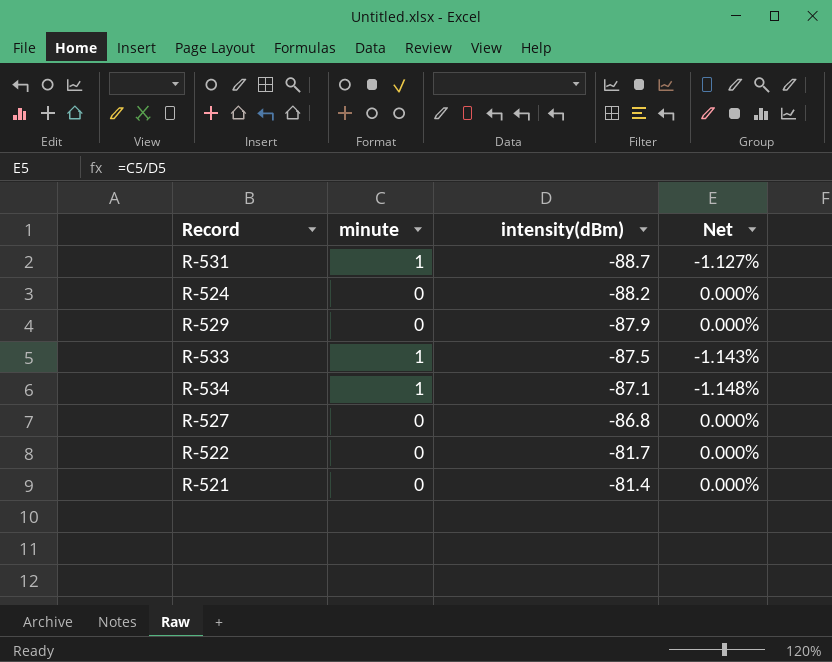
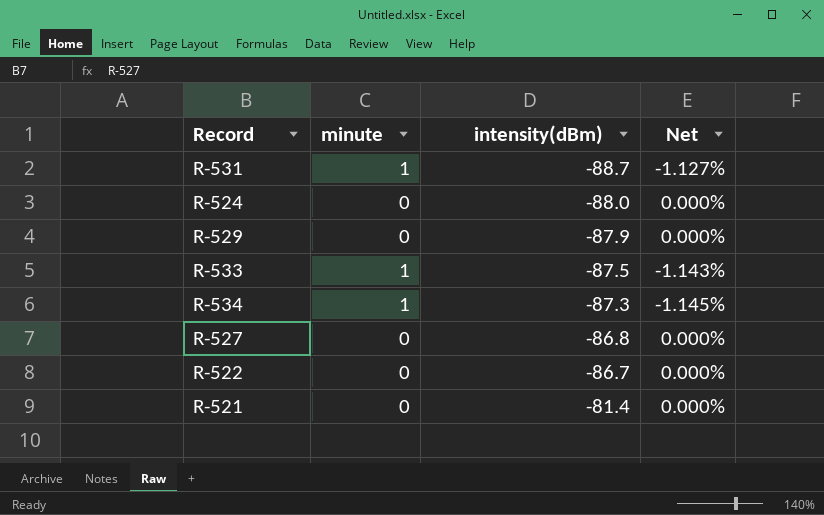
R-524 | intensity(dBm): -88.2 -> -88.0
R-534 | intensity(dBm): -87.1 -> -87.3
R-534 | Net: -1.148% -> -1.145%
R-522 | intensity(dBm): -81.7 -> -86.7

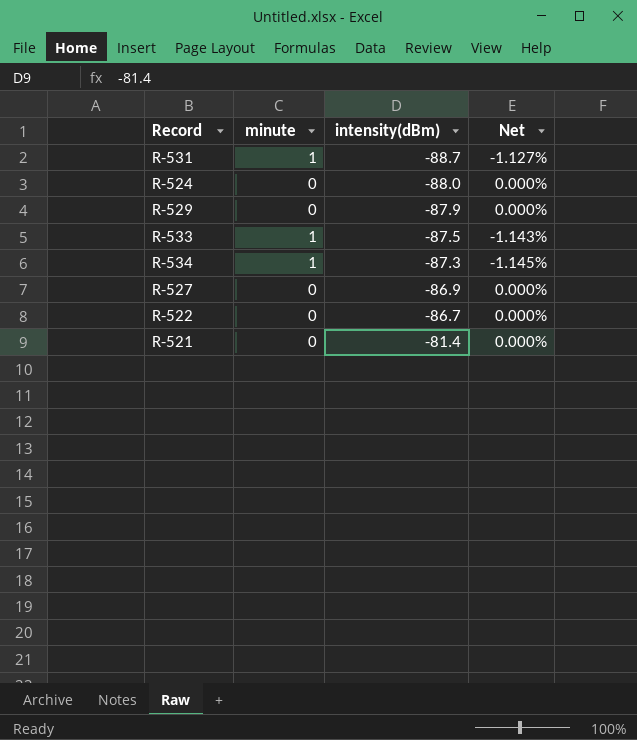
R-527 | intensity(dBm): -86.8 -> -86.9

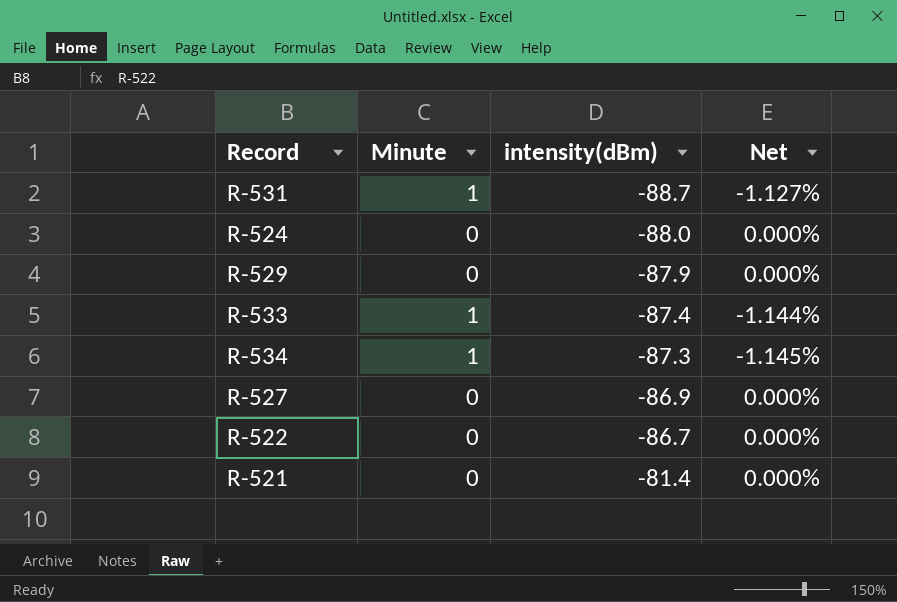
column name: minute -> Minute
R-533 | intensity(dBm): -87.5 -> -87.4
R-533 | Net: -1.143% -> -1.144%

